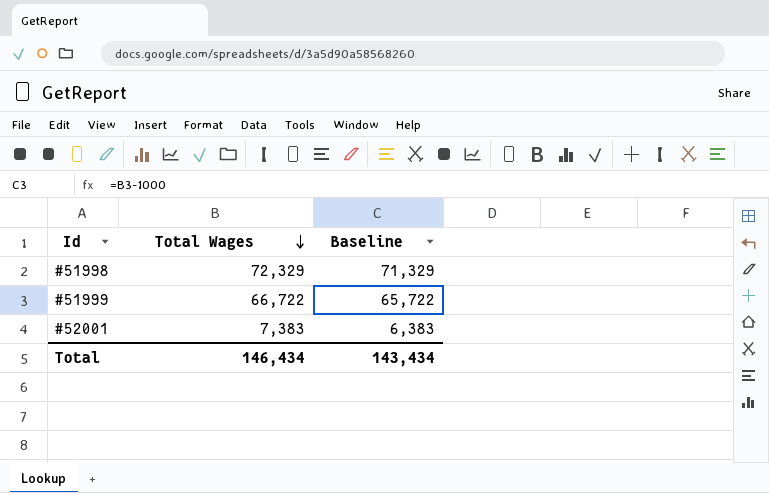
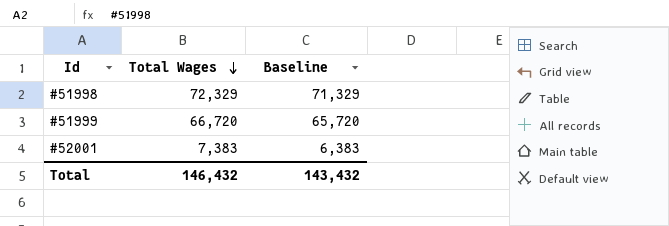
#51999 | Total Wages: 66,722 -> 66,720
#51999 | Baseline: 65,722 -> 65,720
Total | Total Wages: 146,434 -> 146,432
Total | Baseline: 143,434 -> 143,432

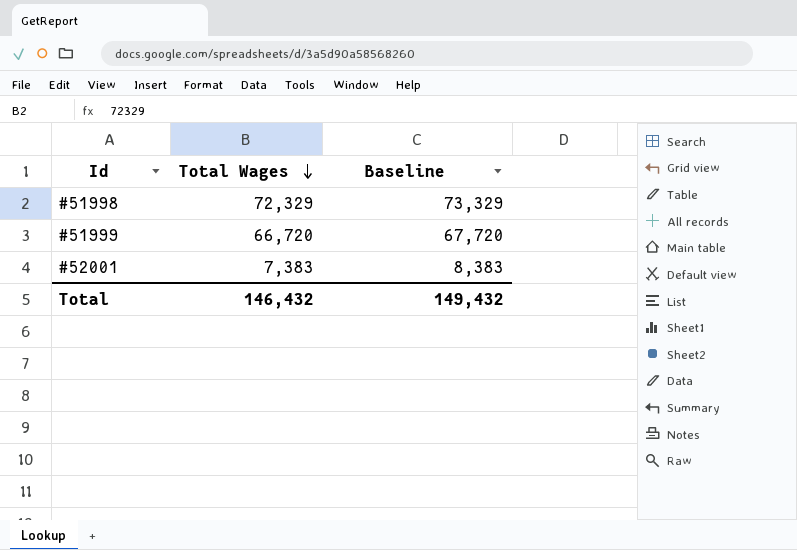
column Baseline | formula: [Total Wages] - 1000 -> [Total Wages] + 1000
Total | Baseline: 143,432 -> 149,432

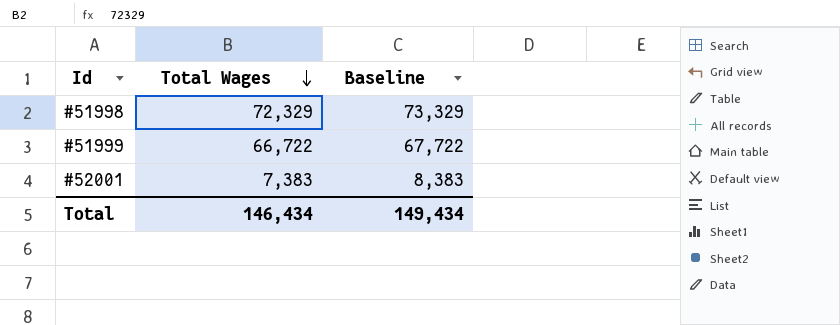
#51999 | Total Wages: 66,720 -> 66,722
#51999 | Baseline: 67,720 -> 67,722
Total | Total Wages: 146,432 -> 146,434
Total | Baseline: 149,432 -> 149,434

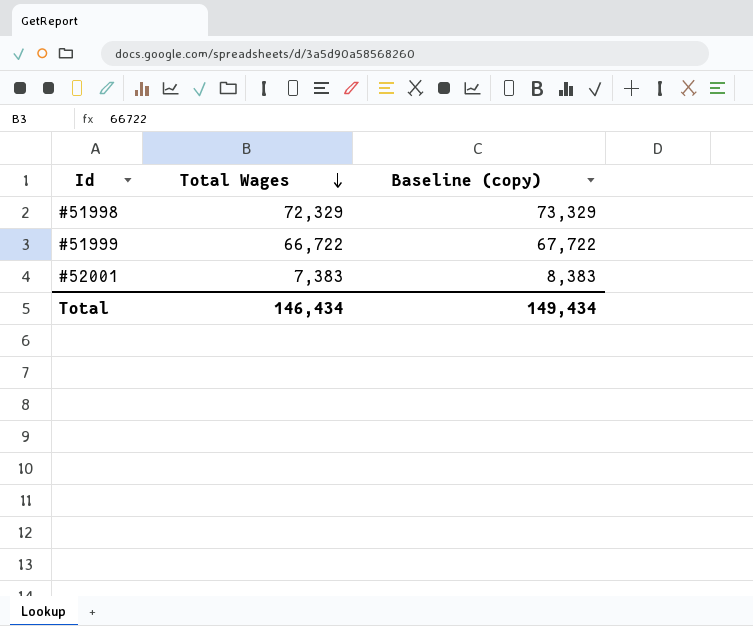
column name: Baseline -> Baseline (copy)

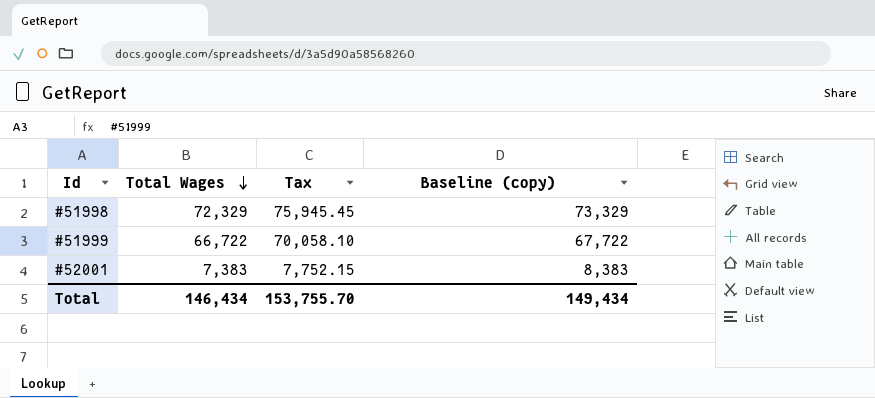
column Tax | formula: none -> [Total Wages] * 1.05

